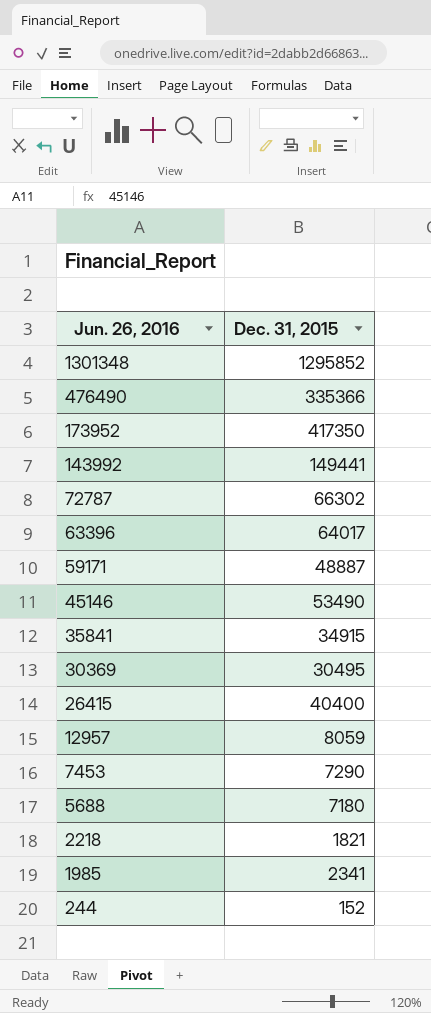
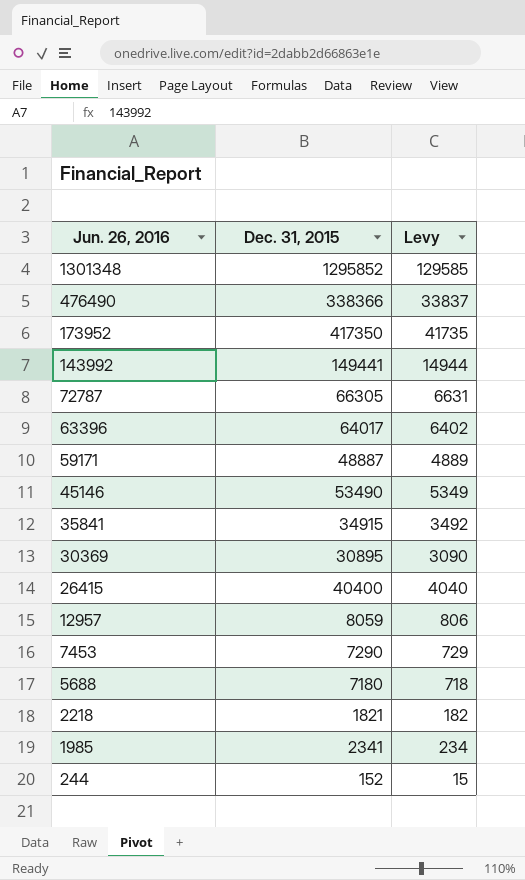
column Levy | formula: none -> [Dec. 31, 2015] * 0.1
476490 | Dec. 31, 2015: 335366 -> 338366
72787 | Dec. 31, 2015: 66302 -> 66305
30369 | Dec. 31, 2015: 30495 -> 30895

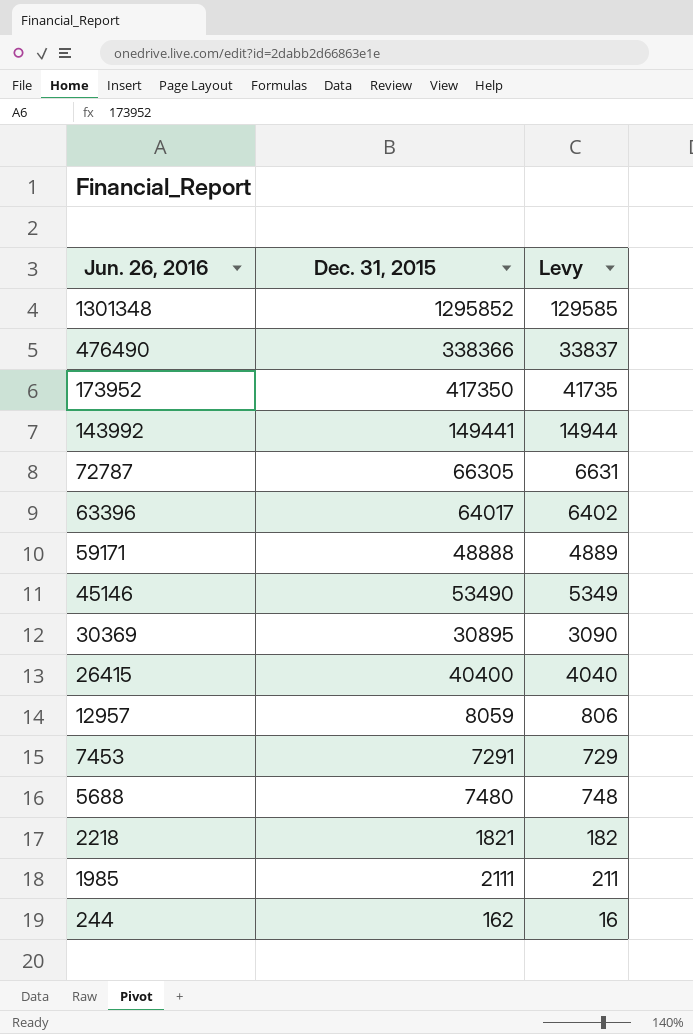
row 35841: 34915 | 3492 -> none
59171 | Dec. 31, 2015: 48887 -> 48888
7453 | Dec. 31, 2015: 7290 -> 7291
5688 | Dec. 31, 2015: 7180 -> 7480
5688 | Levy: 718 -> 748
1985 | Dec. 31, 2015: 2341 -> 2111
1985 | Levy: 234 -> 211
244 | Dec. 31, 2015: 152 -> 162
244 | Levy: 15 -> 16

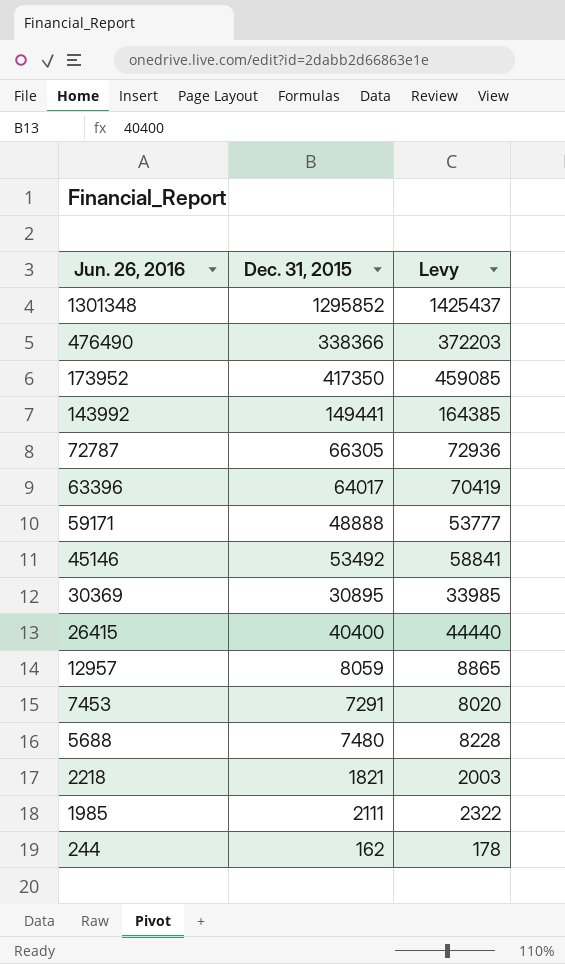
column Levy | formula: [Dec. 31, 2015] * 0.1 -> [Dec. 31, 2015] * 1.1
45146 | Dec. 31, 2015: 53490 -> 53492

